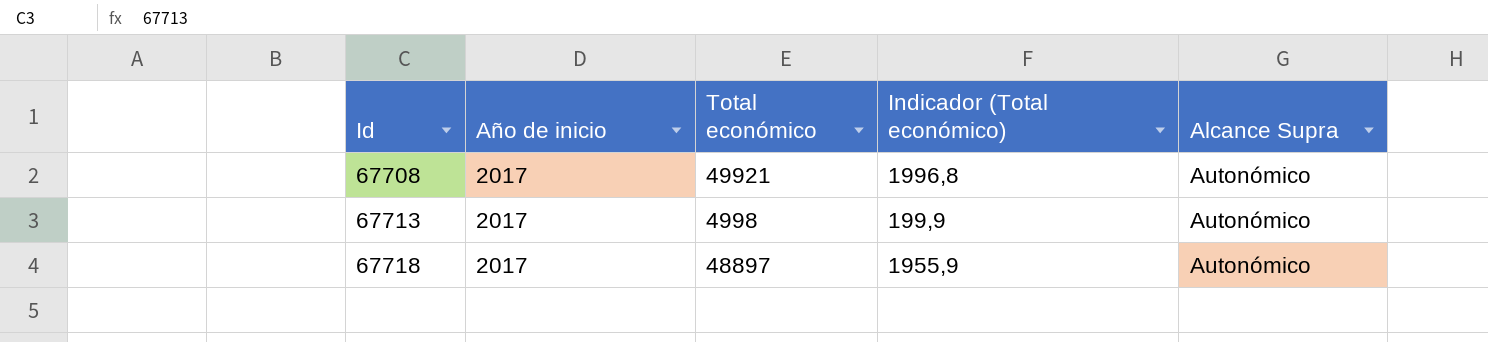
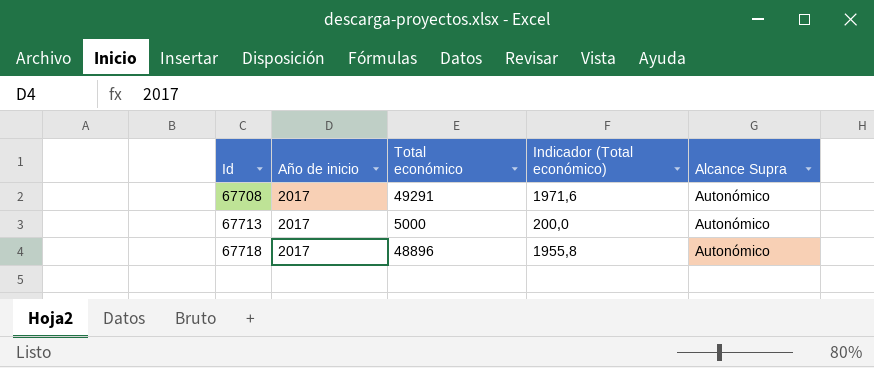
67708 | Total económico: 49921 -> 49291
67708 | Indicador (Total económico): 1996,8 -> 1971,6
67713 | Total económico: 4998 -> 5000
67713 | Indicador (Total económico): 199,9 -> 200,0
67718 | Total económico: 48897 -> 48896
67718 | Indicador (Total económico): 1955,9 -> 1955,8

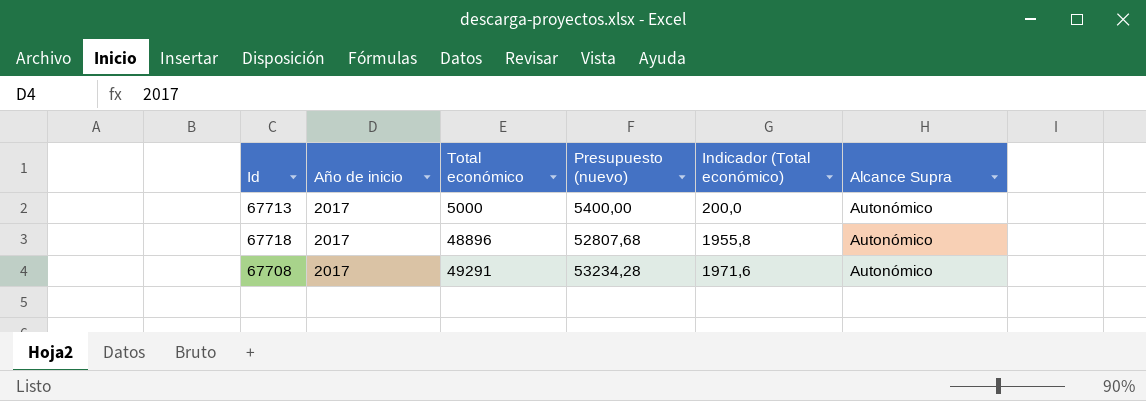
row order: Id ascending -> Total económico ascending
column Presupuesto (nuevo) | formula: none -> [Total económico] * 1,08

